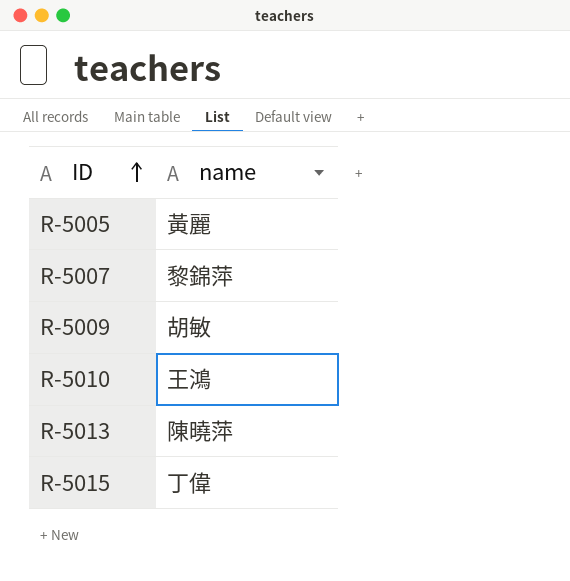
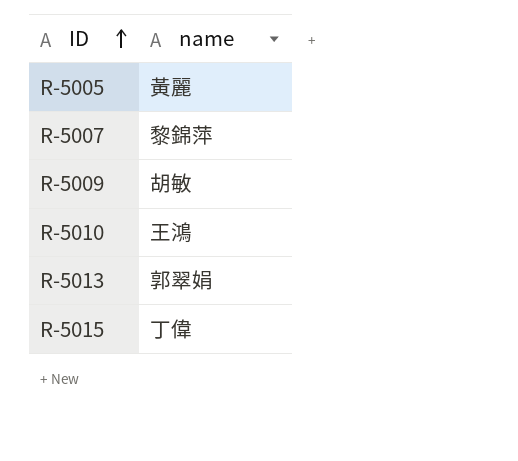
R-5013 | name: 陳曉萍 -> 郭翠娟

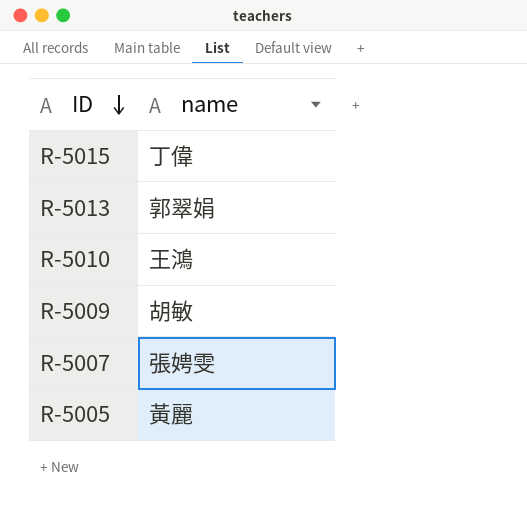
row order: ID ascending -> ID descending
R-5007 | name: 黎錦萍 -> 張娉雯

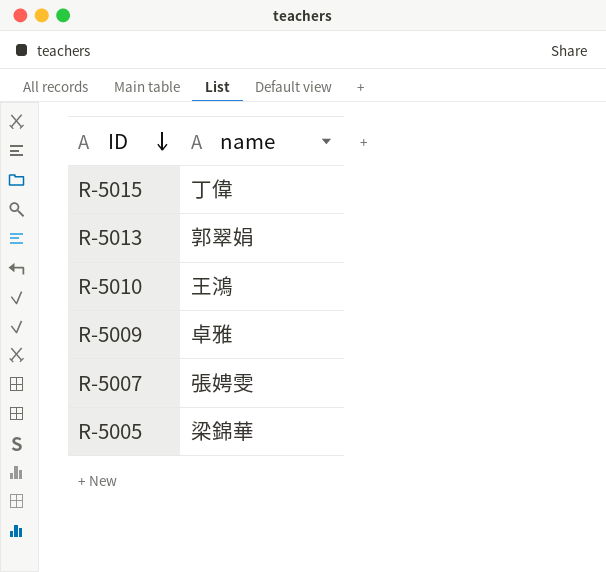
R-5009 | name: 胡敏 -> 卓雅
R-5005 | name: 黃麗 -> 梁錦華

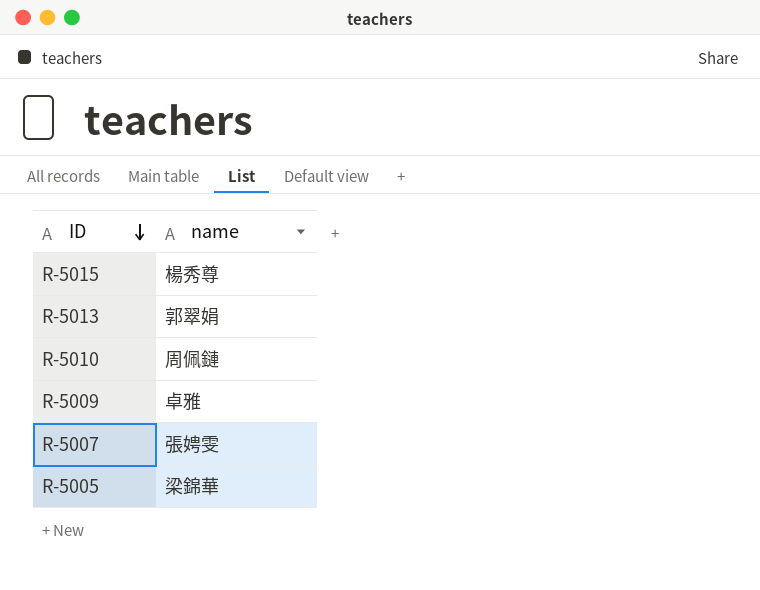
R-5015 | name: 丁偉 -> 楊秀尊
R-5010 | name: 王鴻 -> 周佩鏈

